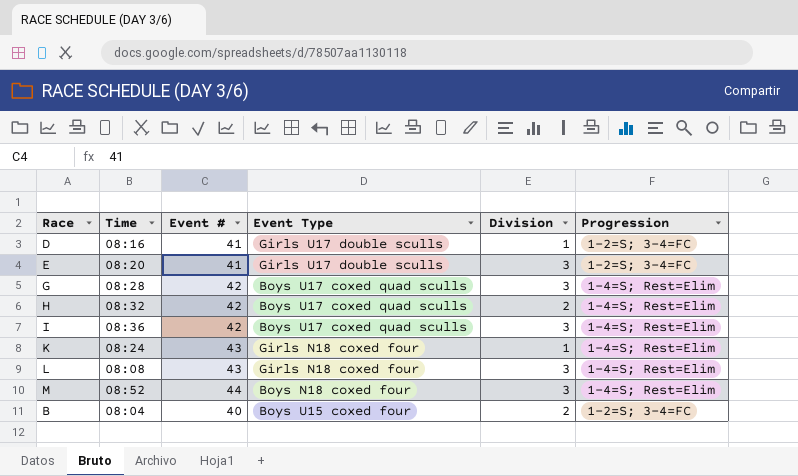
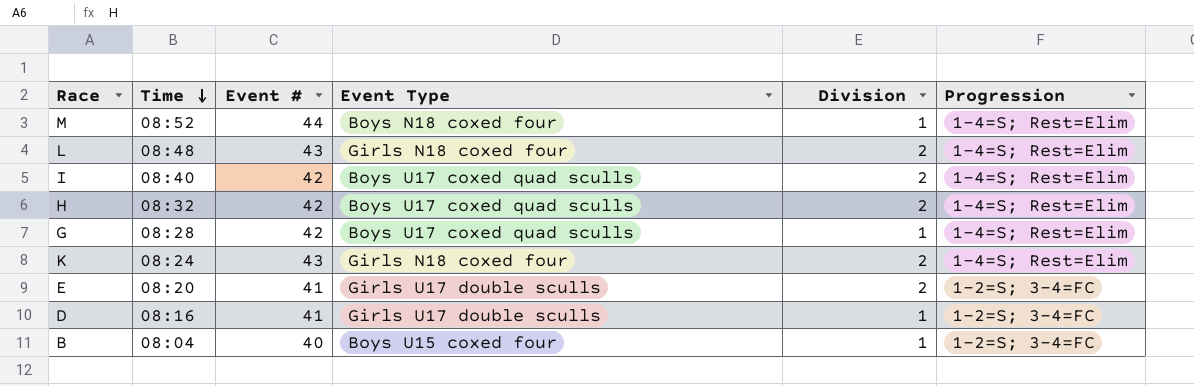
row order: none -> Time descending
M | Division: 3 -> 1
L | Time: 08:08 -> 08:48
L | Division: 3 -> 2
I | Time: 08:36 -> 08:40
I | Division: 3 -> 2
G | Division: 3 -> 1
K | Division: 1 -> 2
E | Division: 3 -> 2
B | Division: 2 -> 1

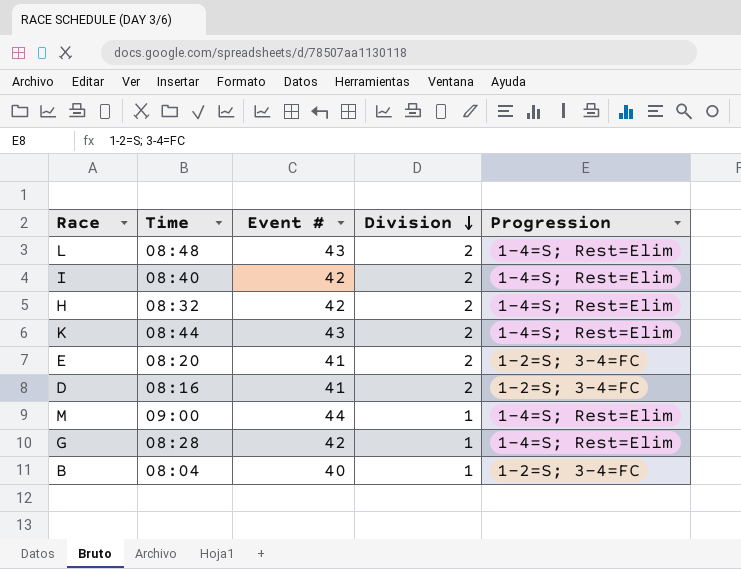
row order: Time descending -> Division descending
column Event Type | position: 4 -> none
K | Time: 08:24 -> 08:44
D | Division: 1 -> 2
M | Time: 08:52 -> 09:00

